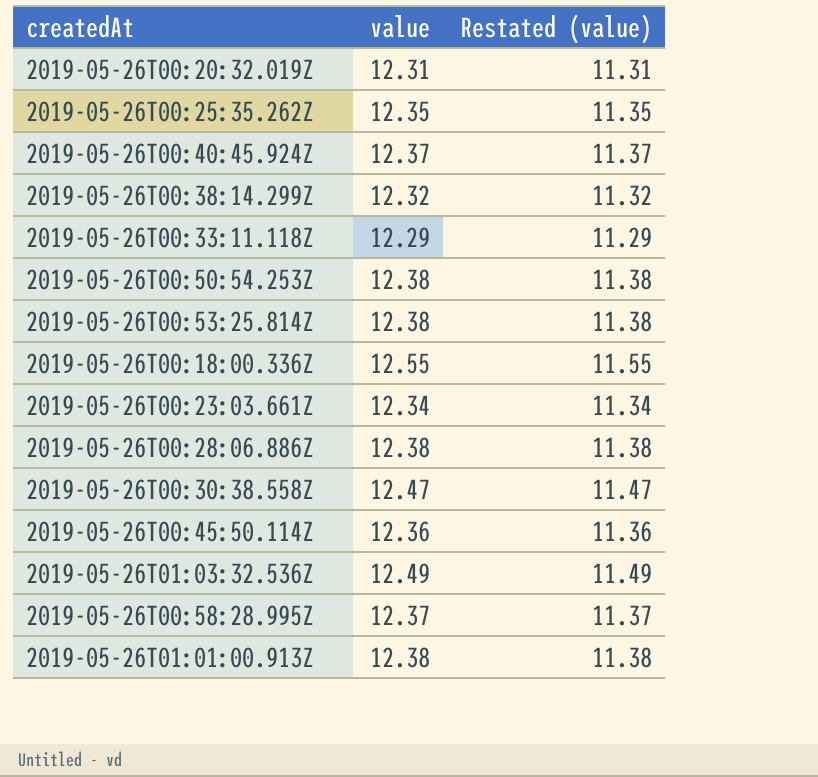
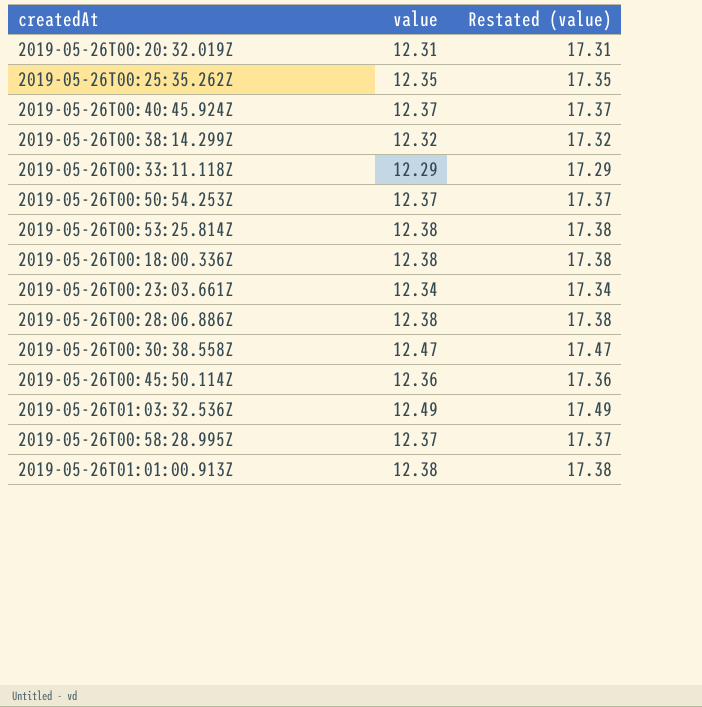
column Restated (value) | formula: [value] - 1 -> [value] + 5
2019-05-26T00:50:54.253Z | value: 12.38 -> 12.37
2019-05-26T00:18:00.336Z | value: 12.55 -> 12.38

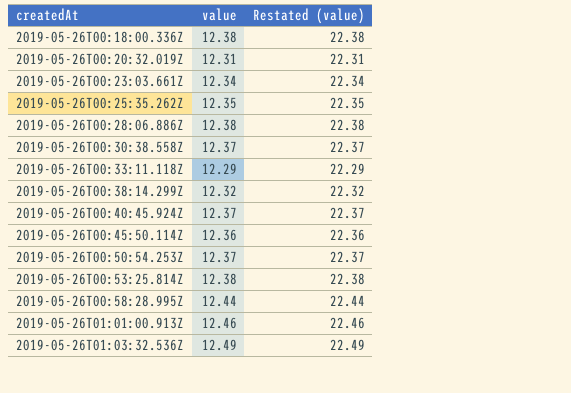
row order: none -> createdAt ascending
column Restated (value) | formula: [value] + 5 -> [value] + 10
2019-05-26T00:30:38.558Z | value: 12.47 -> 12.37
2019-05-26T00:58:28.995Z | value: 12.37 -> 12.44
2019-05-26T01:01:00.913Z | value: 12.38 -> 12.46

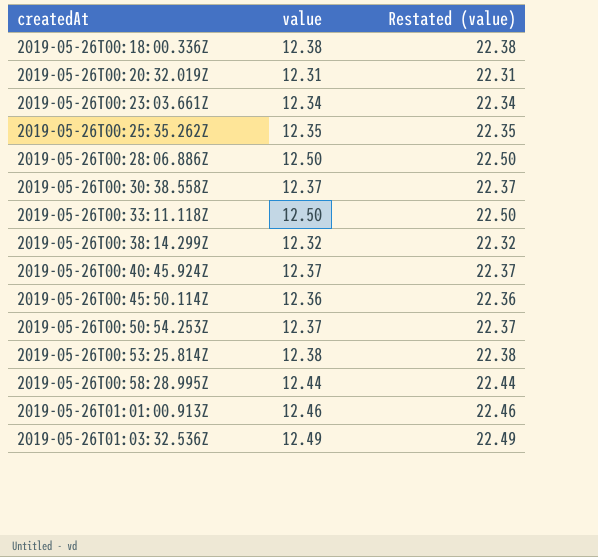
2019-05-26T00:28:06.886Z | value: 12.38 -> 12.50
2019-05-26T00:28:06.886Z | Restated (value): 22.38 -> 22.50
2019-05-26T00:33:11.118Z | value: 12.29 -> 12.50
2019-05-26T00:33:11.118Z | Restated (value): 22.29 -> 22.50

